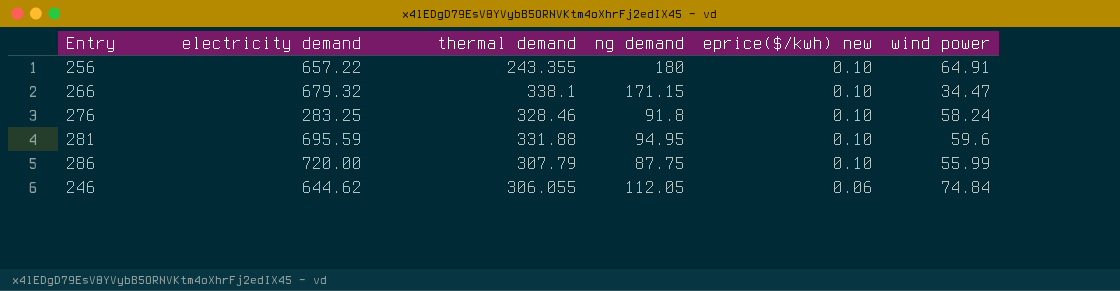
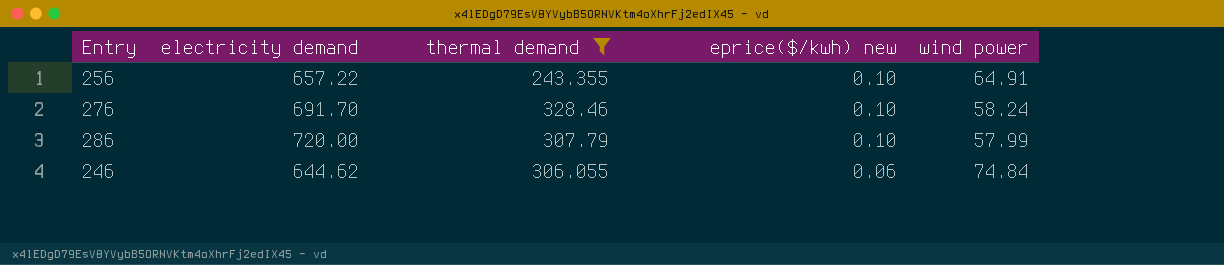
filter: none -> thermal demand <= 328.46
column ng demand | position: 4 -> none
276 | electricity demand: 283.25 -> 691.70
286 | wind power: 55.99 -> 57.99

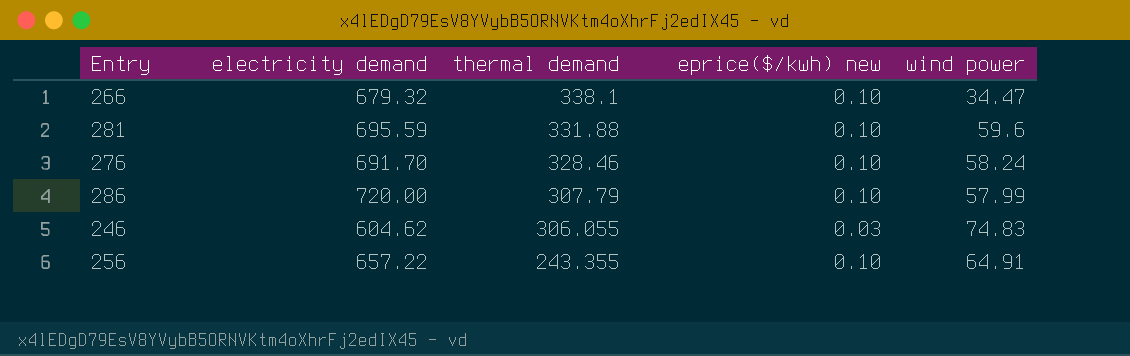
filter: thermal demand <= 328.46 -> none
row order: eprice($/kwh) new descending -> thermal demand descending
246 | electricity demand: 644.62 -> 604.62
246 | eprice($/kwh) new: 0.06 -> 0.03
246 | wind power: 74.84 -> 74.83

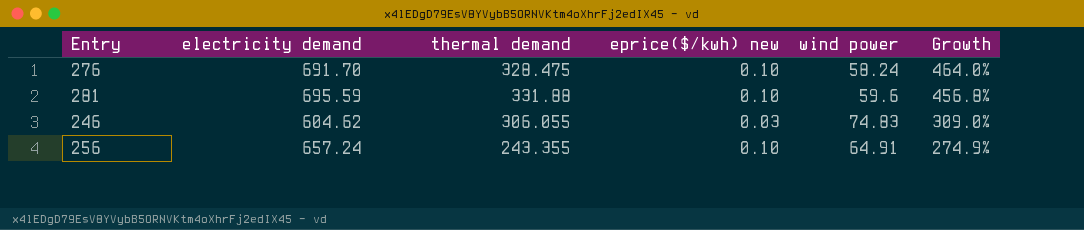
row order: thermal demand descending -> Growth descending
column Growth | formula: none -> ([thermal demand] - [wind power]) / [wind power]
row 266: 679.32 | 338.1 | 0.10 | 34.47 -> none
row 286: 720.00 | 307.79 | 0.10 | 57.99 -> none
276 | thermal demand: 328.46 -> 328.475
256 | electricity demand: 657.22 -> 657.24

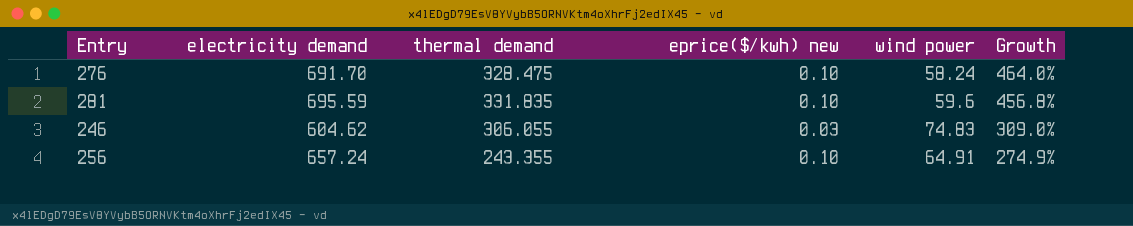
281 | thermal demand: 331.88 -> 331.835

